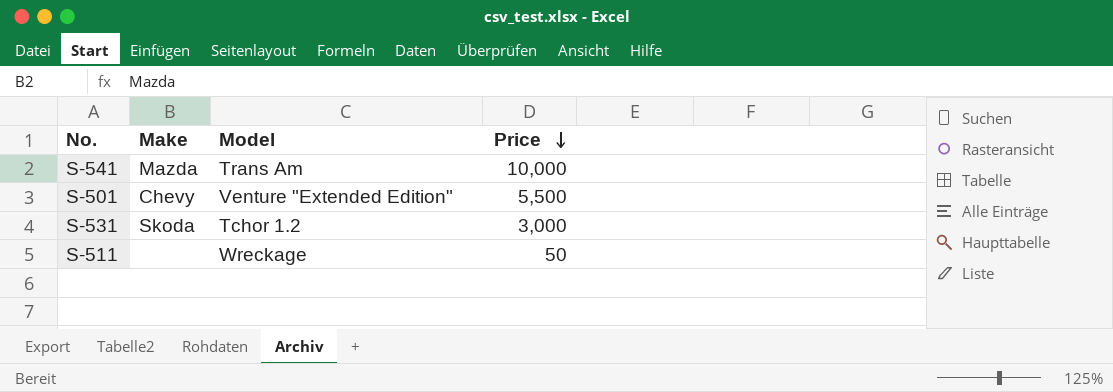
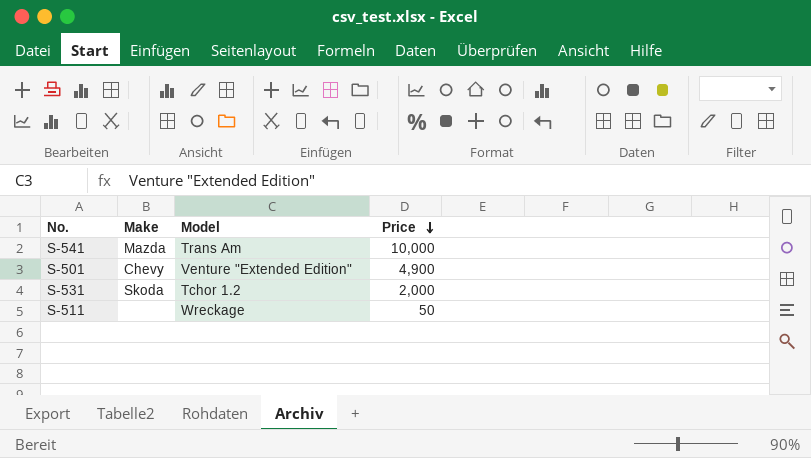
S-501 | Price: 5,500 -> 4,900
S-531 | Price: 3,000 -> 2,000

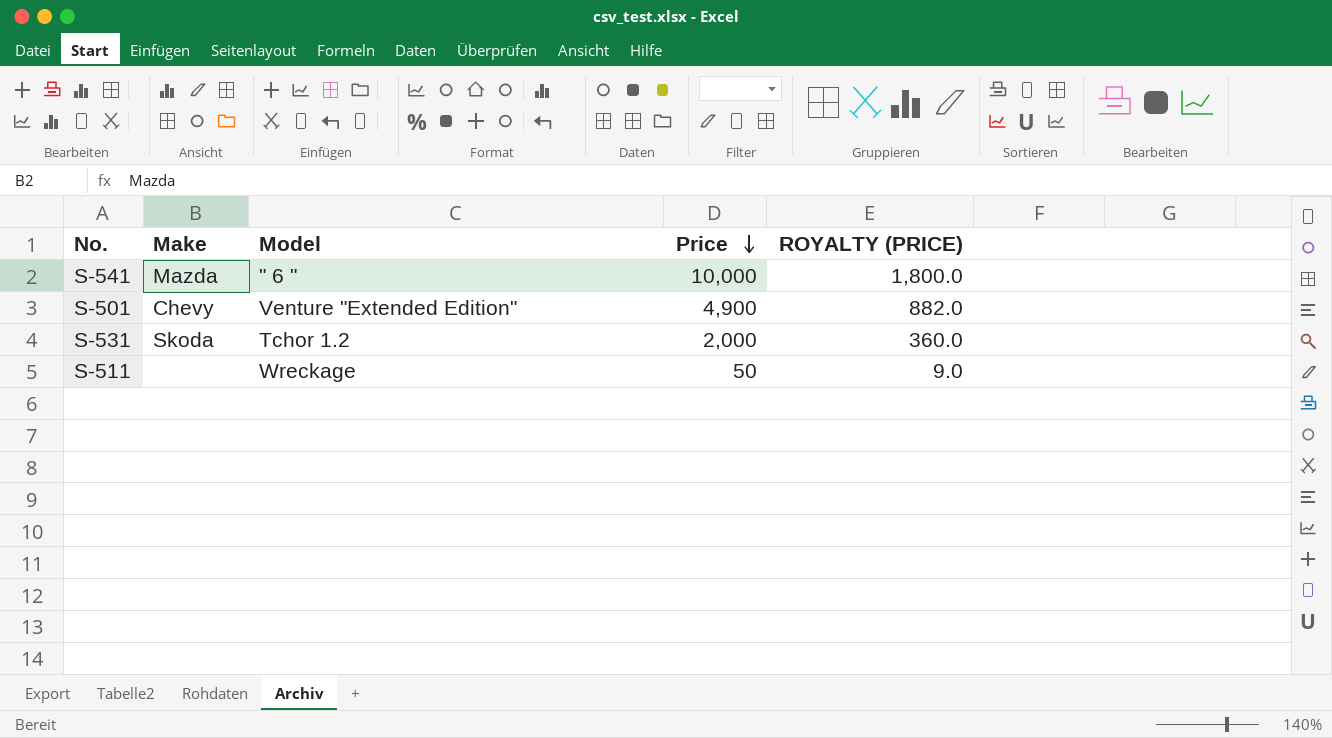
column ROYALTY (PRICE) | formula: none -> [Price] * 0.18
S-541 | Model: Trans Am -> " 6 "

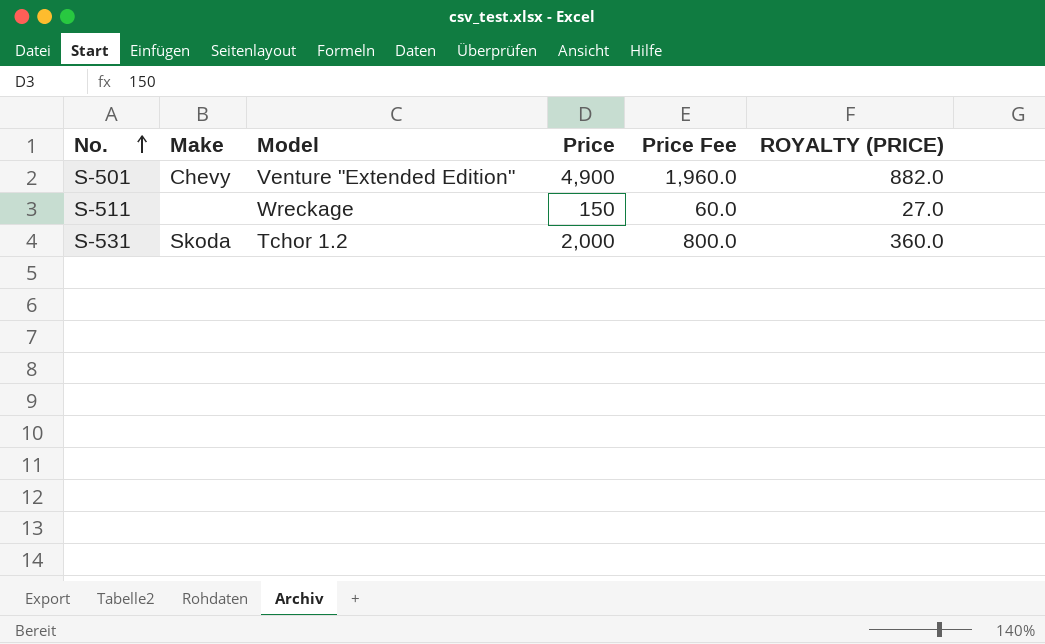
row order: Price descending -> No. ascending
column Price Fee | formula: none -> [Price] * 0.4
row S-541: Mazda | " 6 " | 10,000 | 1,800.0 -> none
S-511 | Price: 50 -> 150
S-511 | ROYALTY (PRICE): 9.0 -> 27.0

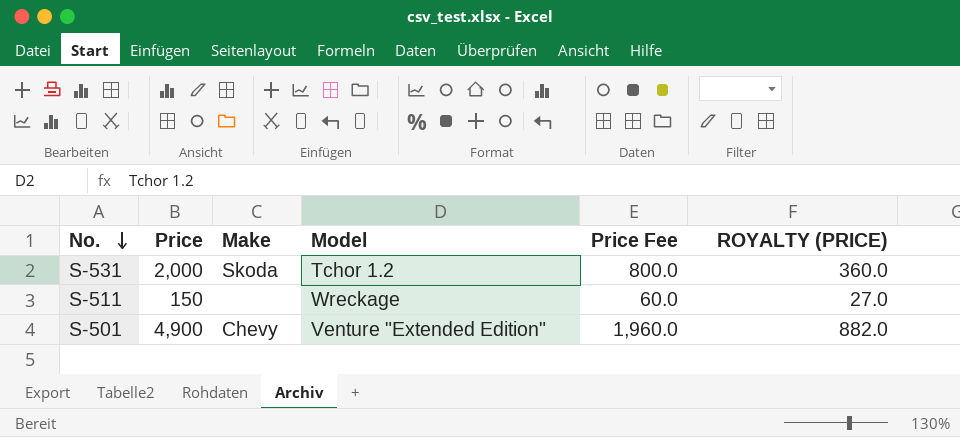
row order: No. ascending -> No. descending
column Price | position: 4 -> 2

